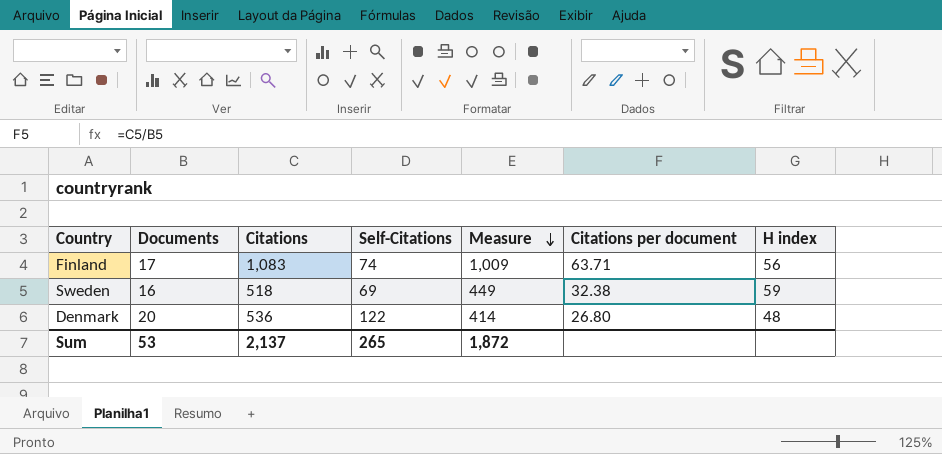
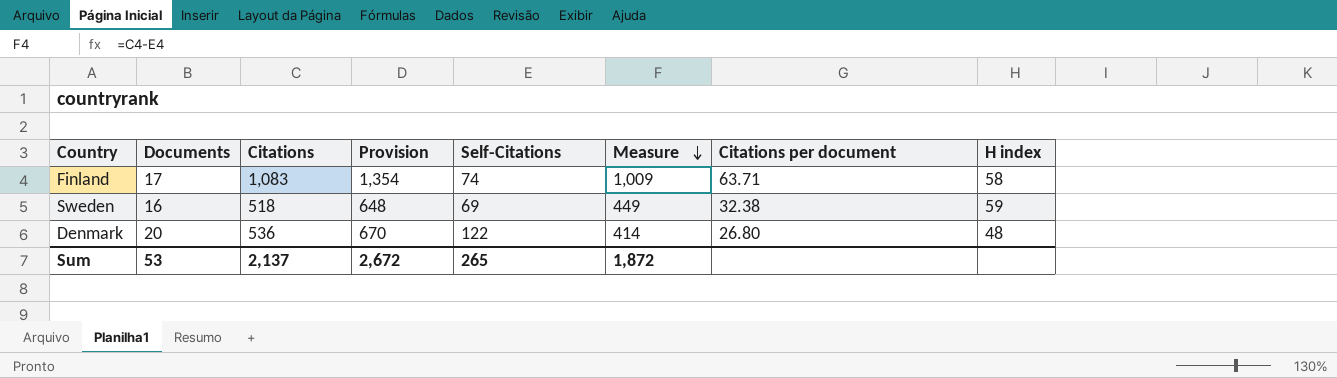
column Provision | formula: none -> [Citations] * 1.25
Finland | H index: 56 -> 58

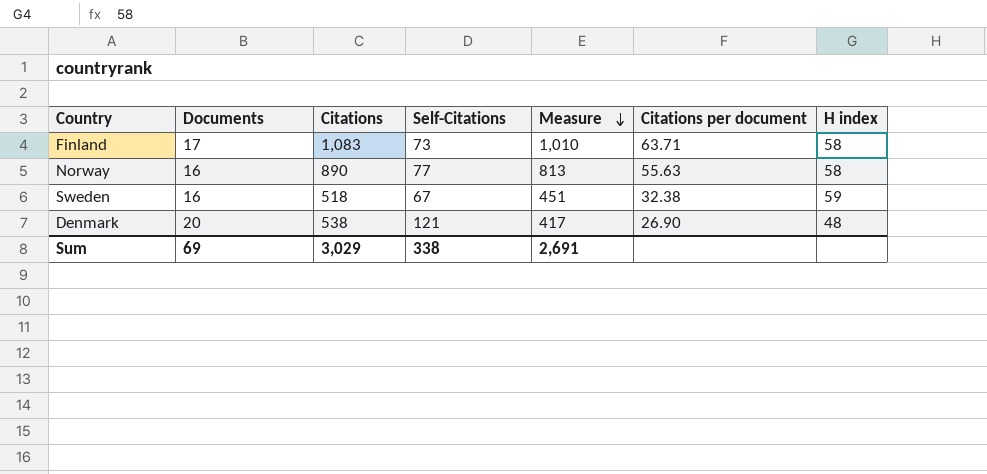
column Provision | formula: [Citations] * 1.25 -> none
Finland | Self-Citations: 74 -> 73
Finland | Measure: 1,009 -> 1,010
row Norway: none -> 16 | 890 | 77 | 813 | 55.63 | 58
Sweden | Self-Citations: 69 -> 67
Sweden | Measure: 449 -> 451
Denmark | Citations: 536 -> 538
Denmark | Self-Citations: 122 -> 121
Denmark | Measure: 414 -> 417
Denmark | Citations per document: 26.80 -> 26.90
Sum | Documents: 53 -> 69
Sum | Citations: 2,137 -> 3,029
Sum | Self-Citations: 265 -> 338
Sum | Measure: 1,872 -> 2,691

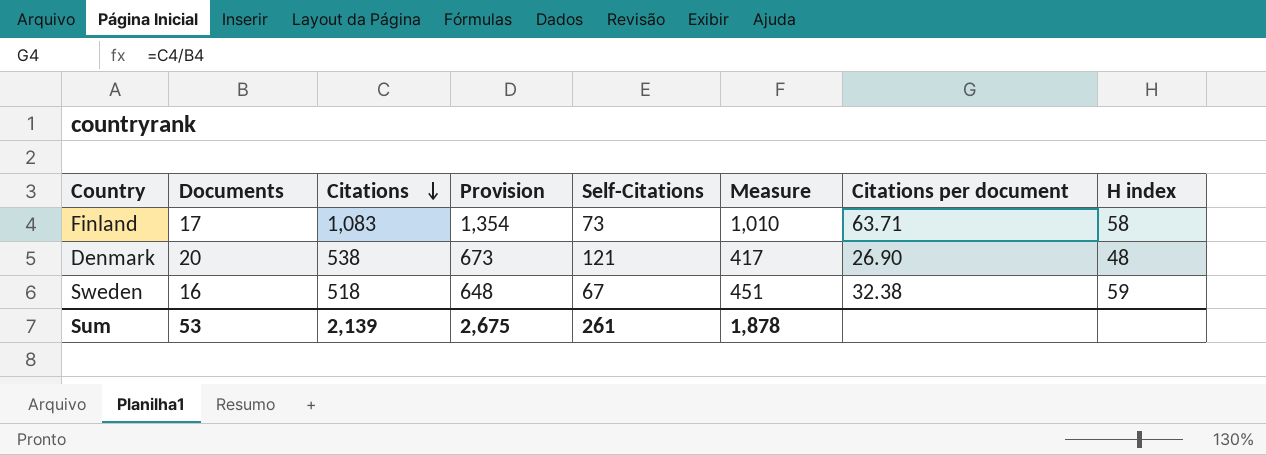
row order: Measure descending -> Citations descending
column Provision | formula: none -> [Citations] * 1.25
row Norway: 16 | 890 | 77 | 813 | 55.63 | 58 -> none
Sum | Documents: 69 -> 53
Sum | Citations: 3,029 -> 2,139
Sum | Self-Citations: 338 -> 261
Sum | Measure: 2,691 -> 1,878

